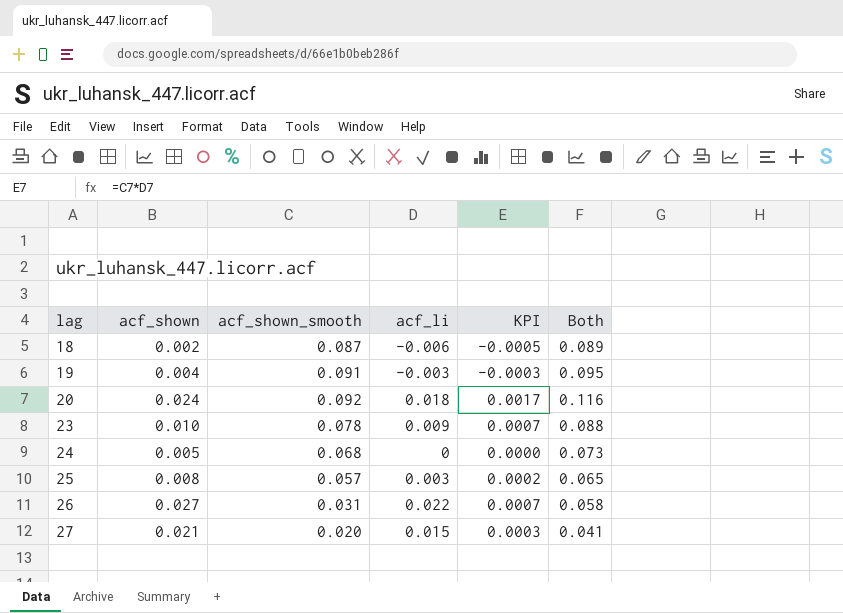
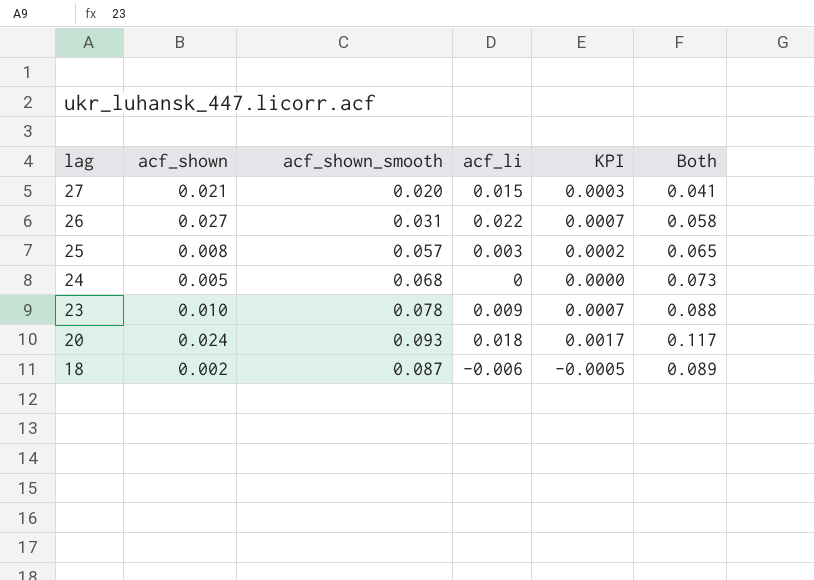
row order: lag ascending -> lag descending
row 19: 0.004 | 0.091 | -0.003 | -0.0003 | 0.095 -> none
20 | acf_shown_smooth: 0.092 -> 0.093
20 | Both: 0.116 -> 0.117

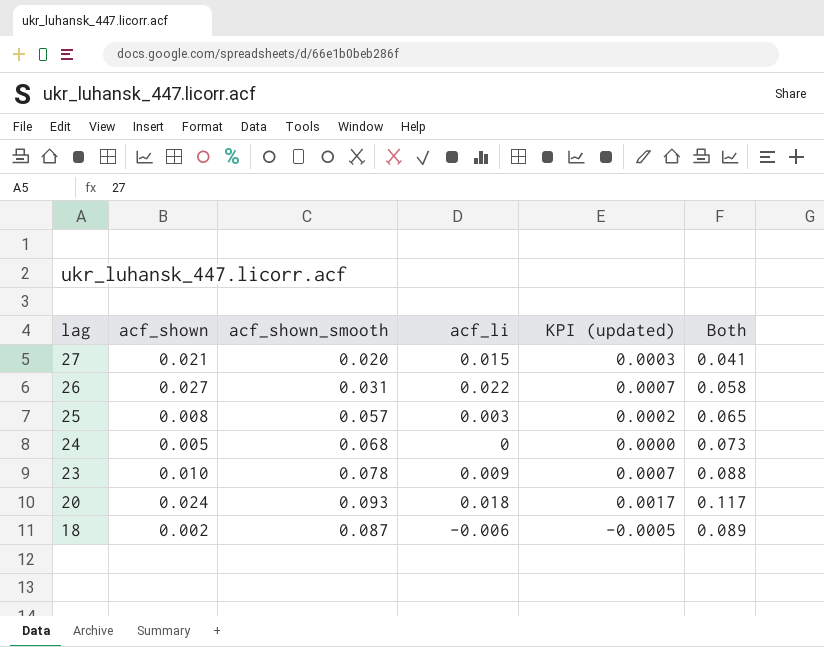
column name: KPI -> KPI (updated)

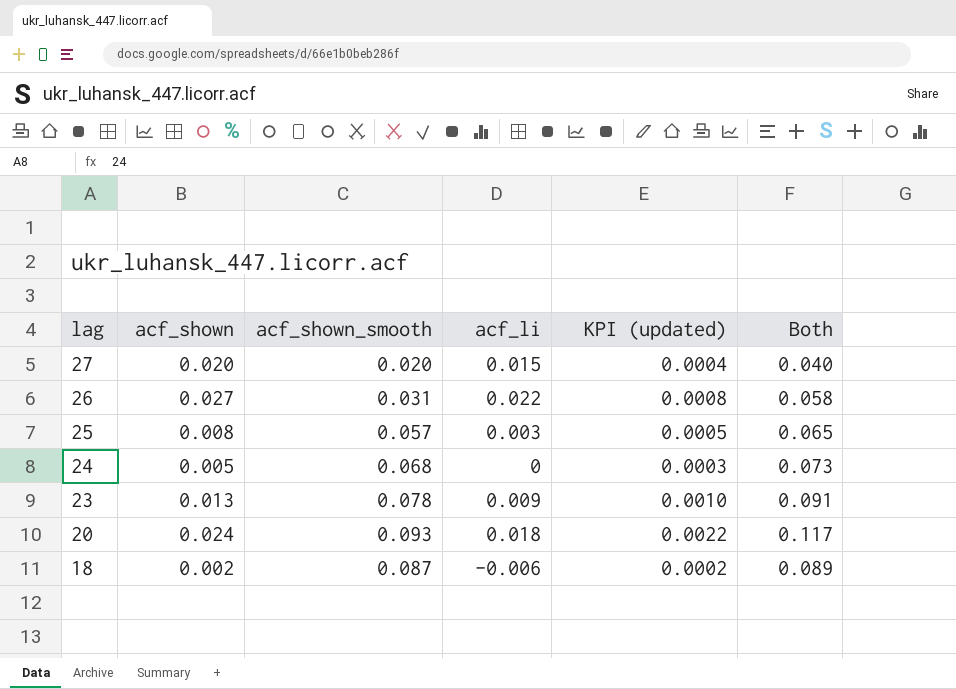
column KPI (updated) | formula: [acf_shown_smooth] * [acf_li] -> [acf_shown] * [acf_shown_smooth]
27 | acf_shown: 0.021 -> 0.020
27 | Both: 0.041 -> 0.040
23 | acf_shown: 0.010 -> 0.013
23 | Both: 0.088 -> 0.091

